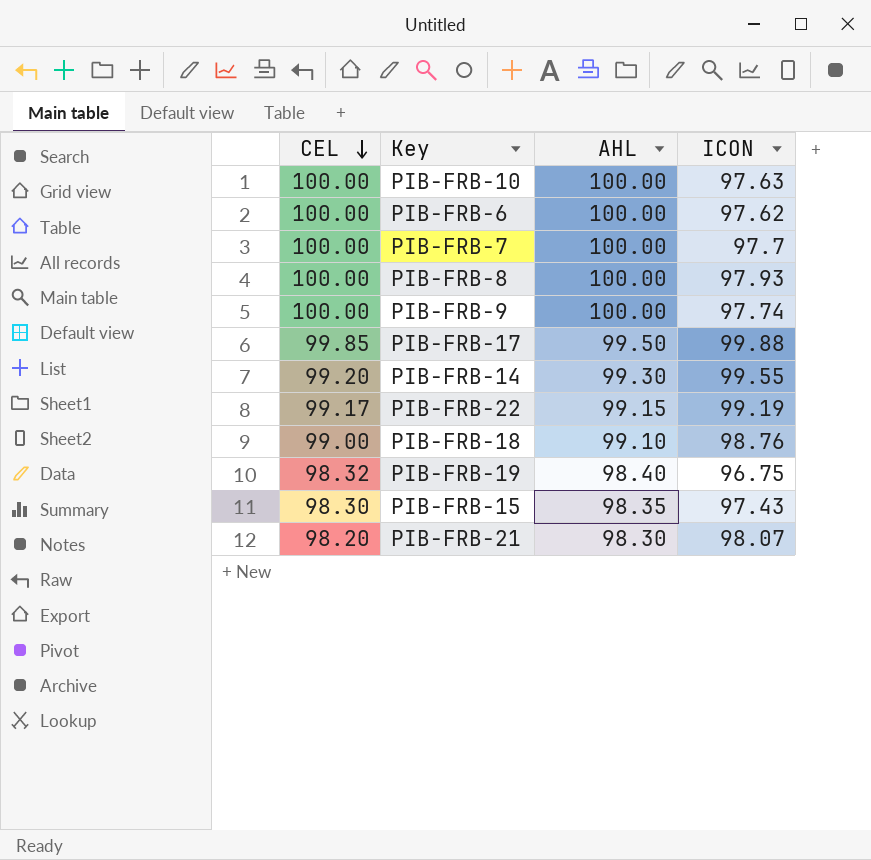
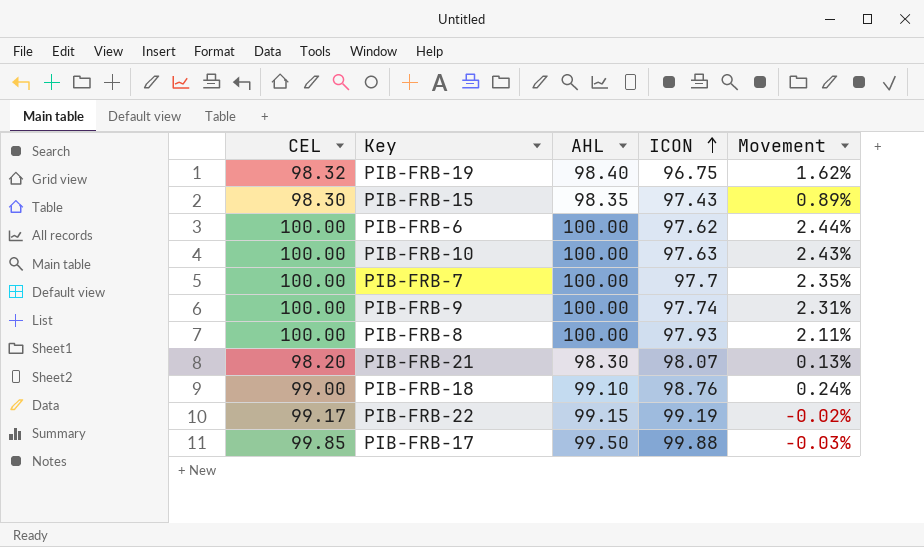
row order: CEL descending -> ICON ascending
column Movement | formula: none -> ([CEL] - [ICON]) / [ICON]
row PIB-FRB-14: 99.20 | 99.30 | 99.55 -> none

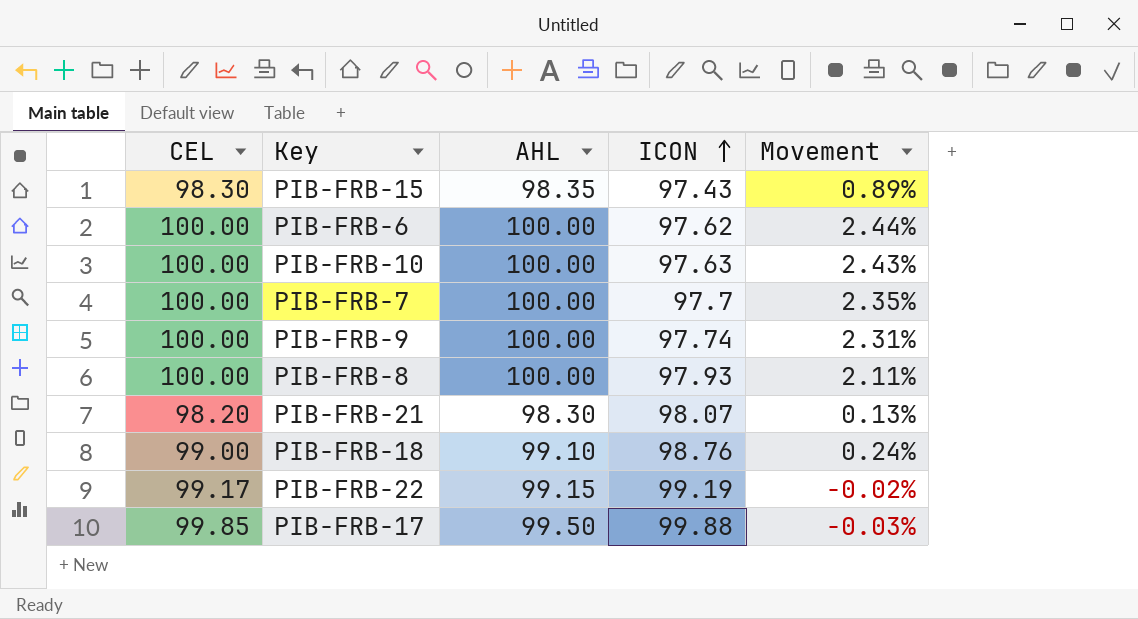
row PIB-FRB-19: 98.32 | 98.40 | 96.75 | 1.62% -> none

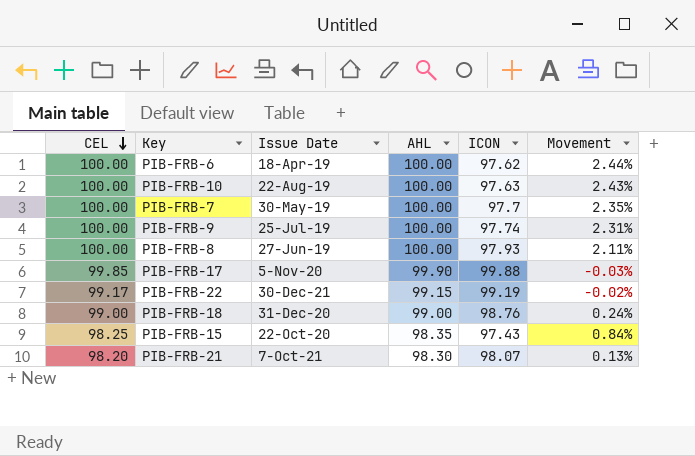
row order: ICON ascending -> CEL descending
column Issue Date | position: none -> 3
PIB-FRB-17 | AHL: 99.50 -> 99.90
PIB-FRB-18 | AHL: 99.10 -> 99.00
PIB-FRB-15 | CEL: 98.30 -> 98.25
PIB-FRB-15 | Movement: 0.89% -> 0.84%

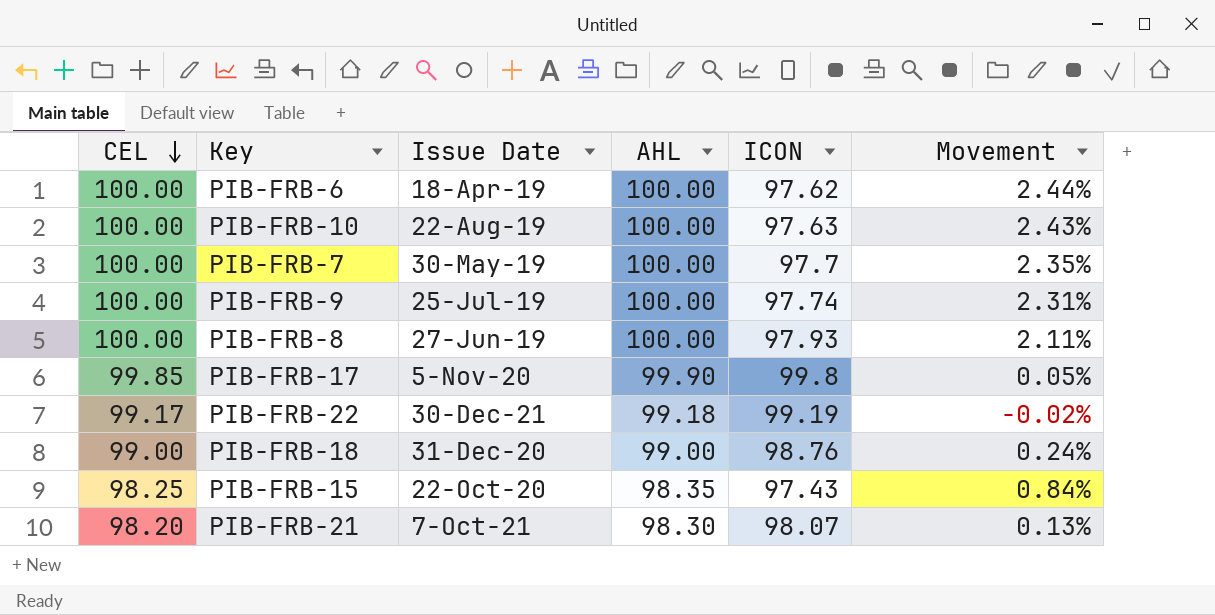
PIB-FRB-17 | ICON: 99.88 -> 99.8
PIB-FRB-17 | Movement: -0.03% -> 0.05%
PIB-FRB-22 | AHL: 99.15 -> 99.18

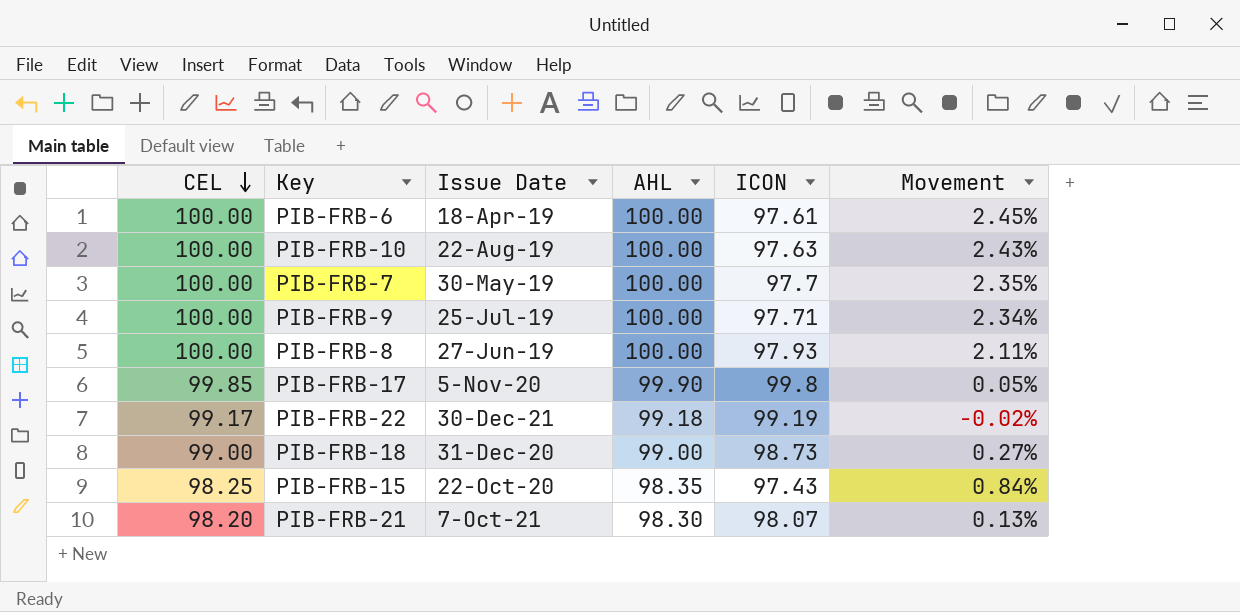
PIB-FRB-6 | ICON: 97.62 -> 97.61
PIB-FRB-6 | Movement: 2.44% -> 2.45%
PIB-FRB-9 | ICON: 97.74 -> 97.71
PIB-FRB-9 | Movement: 2.31% -> 2.34%
PIB-FRB-18 | ICON: 98.76 -> 98.73
PIB-FRB-18 | Movement: 0.24% -> 0.27%

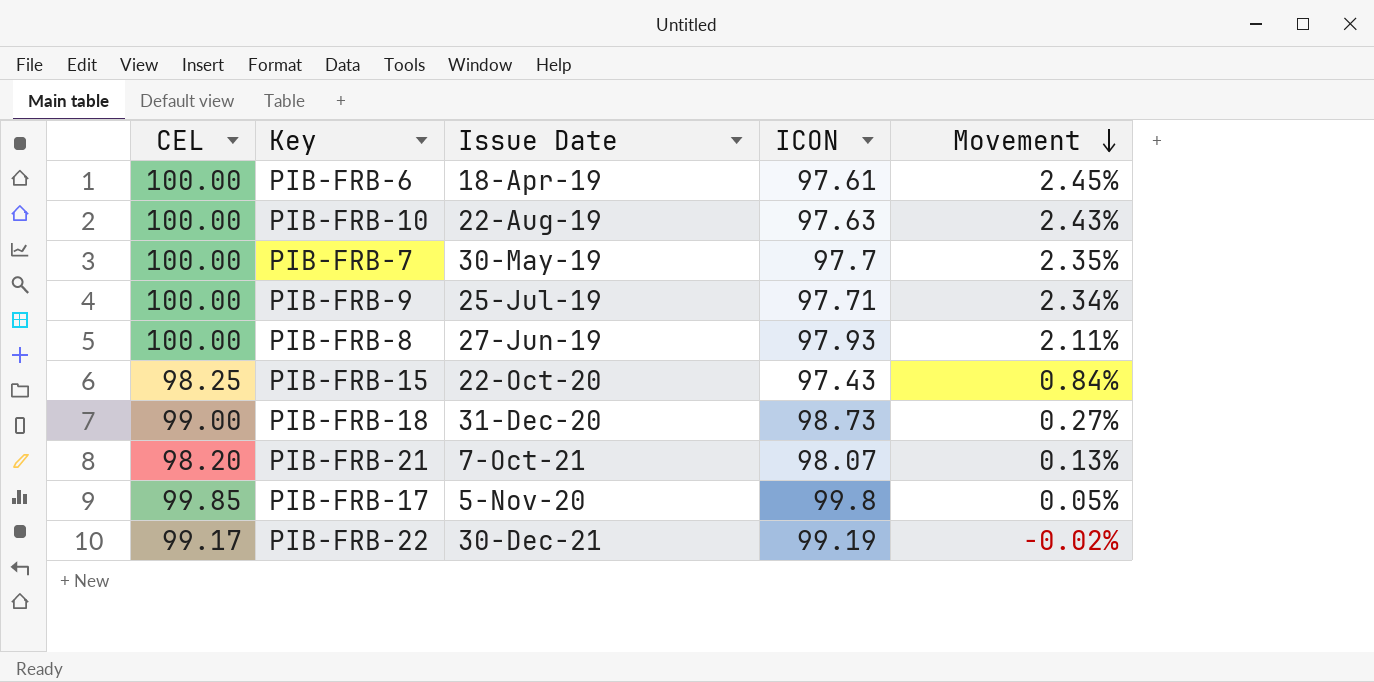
row order: CEL descending -> Movement descending
column AHL | position: 4 -> none

